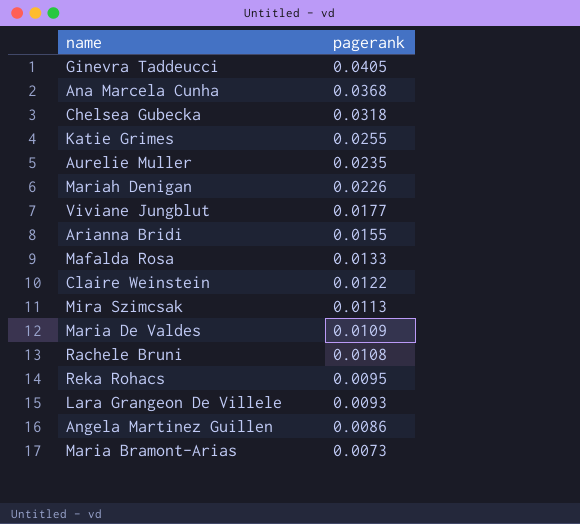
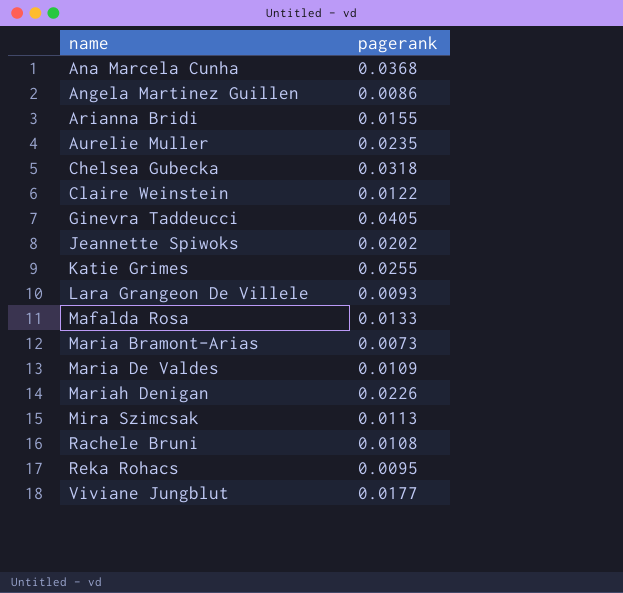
row order: pagerank descending -> name ascending
row Jeannette Spiwoks: none -> 0.0202

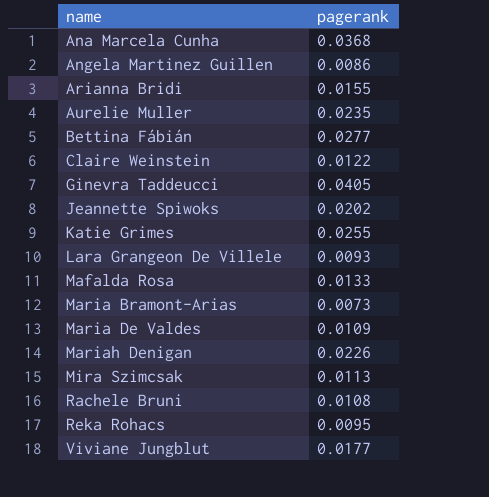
row Chelsea Gubecka: 0.0318 -> none
row Bettina Fábián: none -> 0.0277

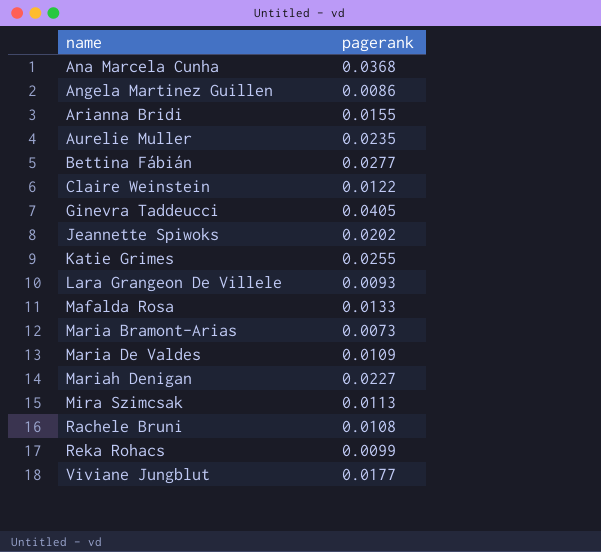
Mariah Denigan | pagerank: 0.0226 -> 0.0227
Reka Rohacs | pagerank: 0.0095 -> 0.0099

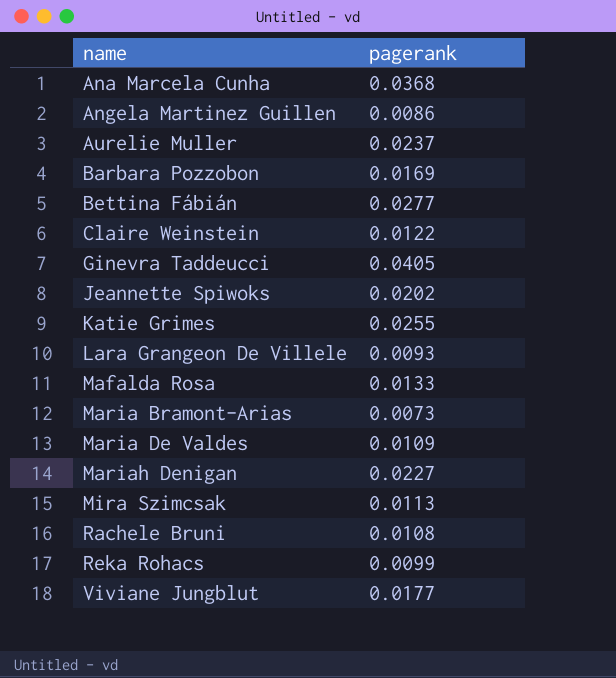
row Arianna Bridi: 0.0155 -> none
Aurelie Muller | pagerank: 0.0235 -> 0.0237
row Barbara Pozzobon: none -> 0.0169

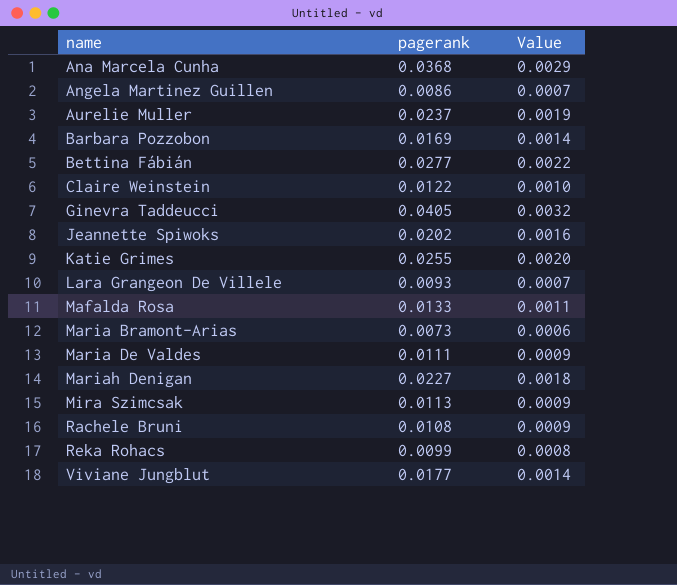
column Value | formula: none -> [pagerank] * 0.08
Maria De Valdes | pagerank: 0.0109 -> 0.0111

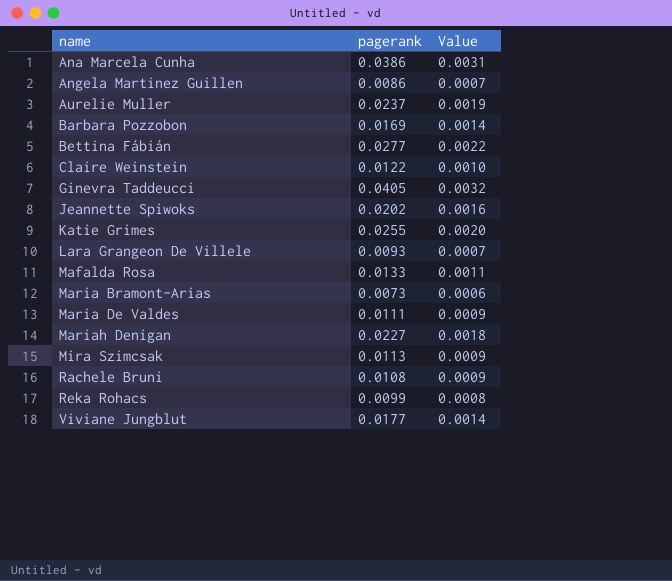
Ana Marcela Cunha | pagerank: 0.0368 -> 0.0386
Ana Marcela Cunha | Value: 0.0029 -> 0.0031

